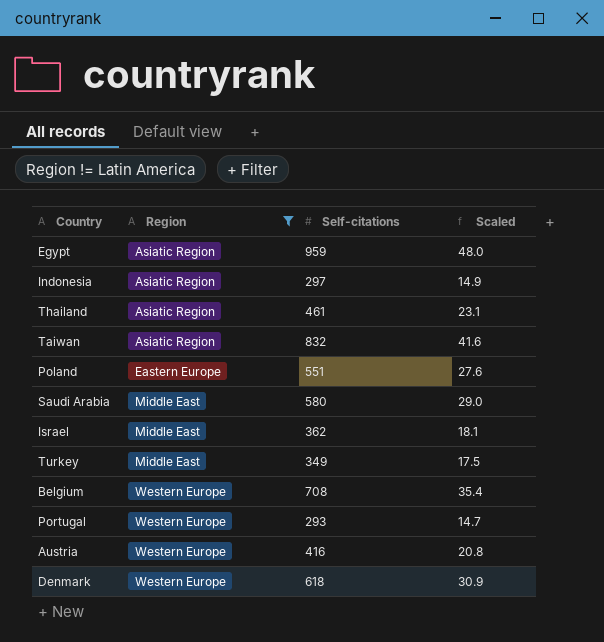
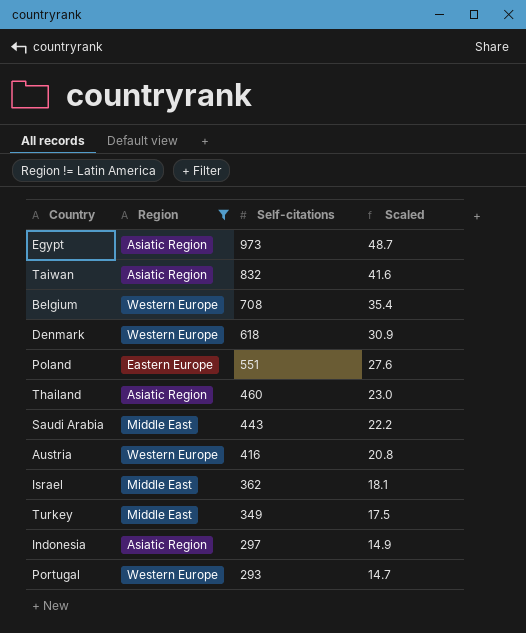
row order: Region ascending -> Self-citations descending
Egypt | Self-citations: 959 -> 973
Egypt | Scaled: 48.0 -> 48.7
Thailand | Self-citations: 461 -> 460
Thailand | Scaled: 23.1 -> 23.0
Saudi Arabia | Self-citations: 580 -> 443
Saudi Arabia | Scaled: 29.0 -> 22.2

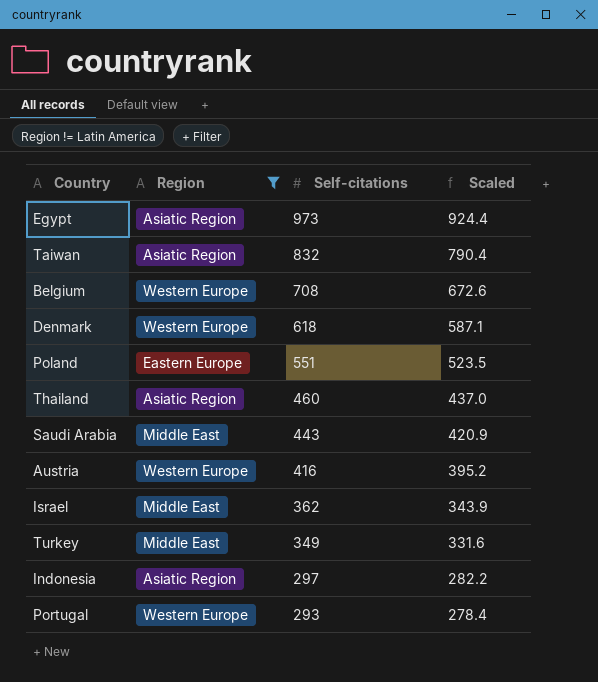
column Scaled | formula: [Self-citations] * 0.05 -> [Self-citations] * 0.95

